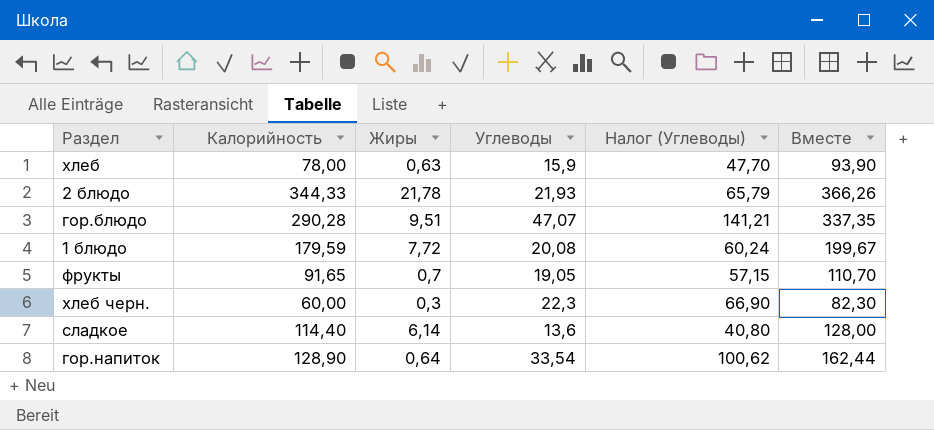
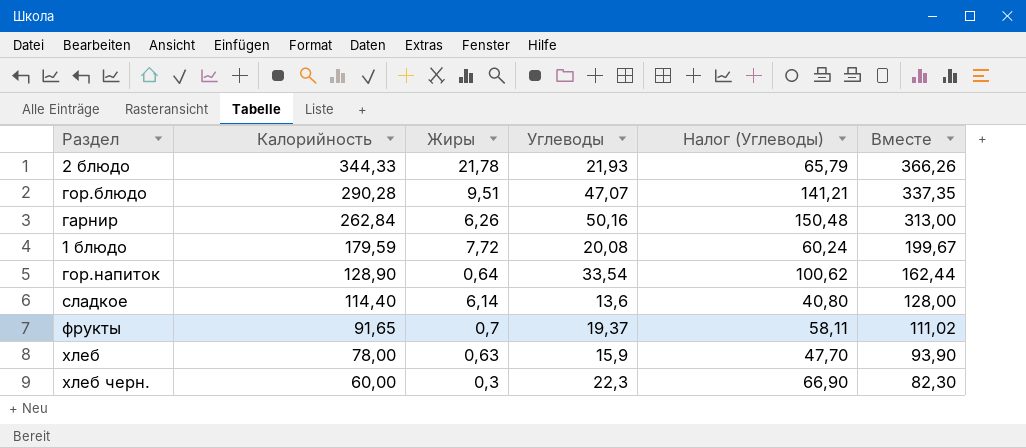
row order: none -> Калорийность descending
row гарнир: none -> 262,84 | 6,26 | 50,16 | 150,48 | 313,00
фрукты | Углеводы: 19,05 -> 19,37
фрукты | Налог (Углеводы): 57,15 -> 58,11
фрукты | Вместе: 110,70 -> 111,02

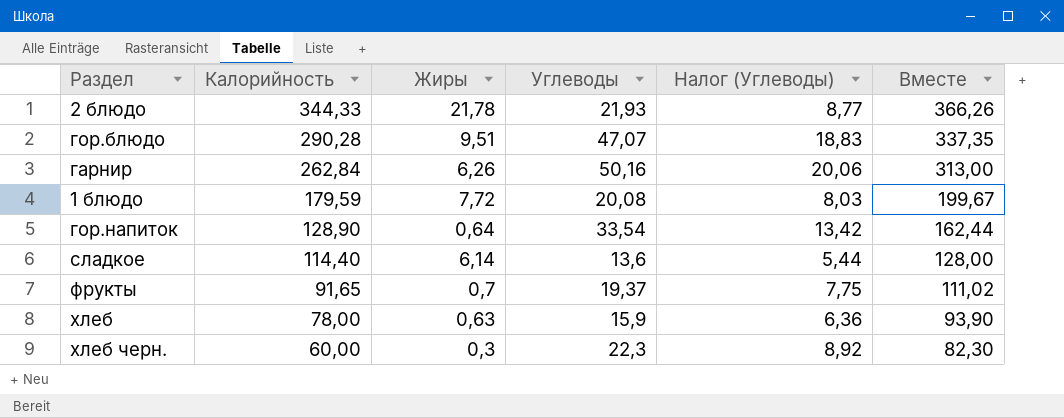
column Налог (Углеводы) | formula: [Углеводы] * 3 -> [Углеводы] * 0,4

